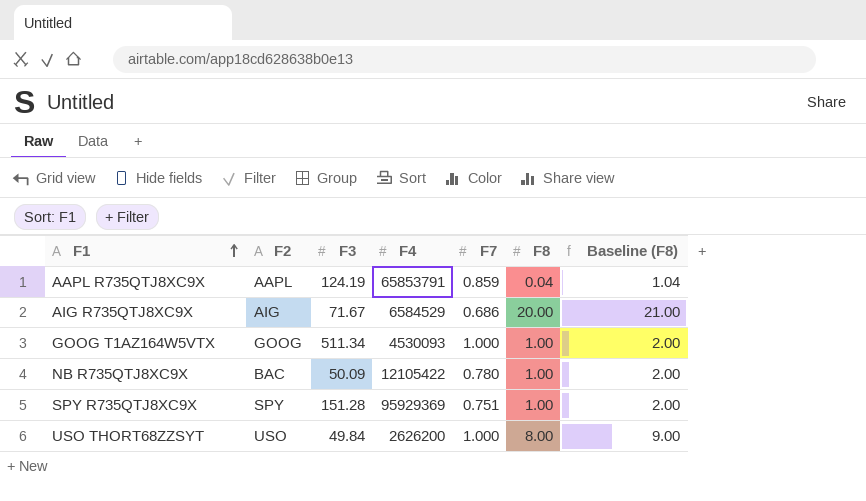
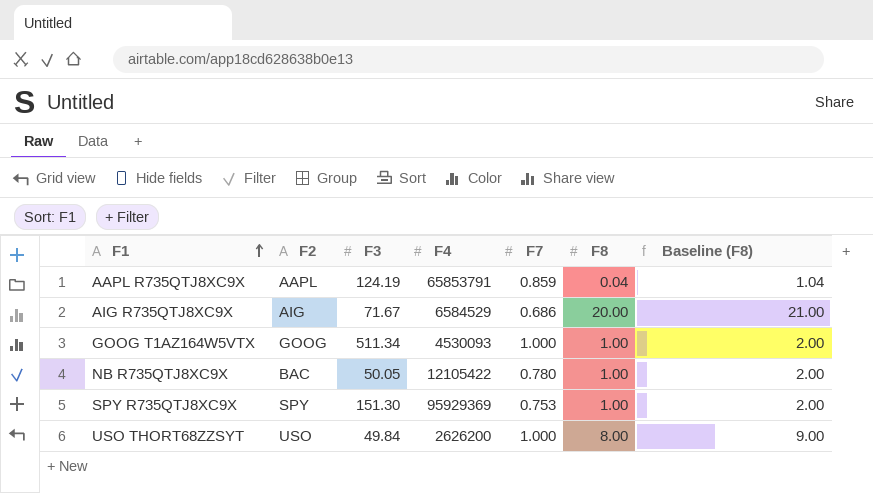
NB R735QTJ8XC9X | F3: 50.09 -> 50.05
SPY R735QTJ8XC9X | F3: 151.28 -> 151.30
SPY R735QTJ8XC9X | F7: 0.751 -> 0.753

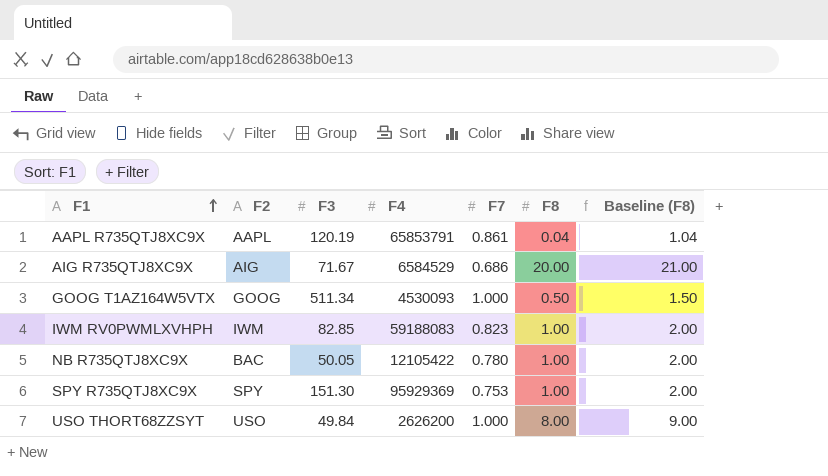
AAPL R735QTJ8XC9X | F3: 124.19 -> 120.19
AAPL R735QTJ8XC9X | F7: 0.859 -> 0.861
GOOG T1AZ164W5VTX | F8: 1.00 -> 0.50
GOOG T1AZ164W5VTX | Baseline (F8): 2.00 -> 1.50
row IWM RV0PWMLXVHPH: none -> IWM | 82.85 | 59188083 | 0.823 | 1.00 | 2.00

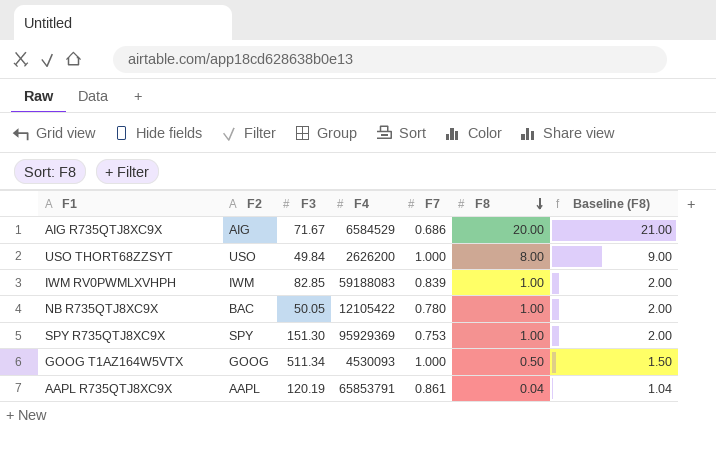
row order: F1 ascending -> F8 descending
IWM RV0PWMLXVHPH | F7: 0.823 -> 0.839

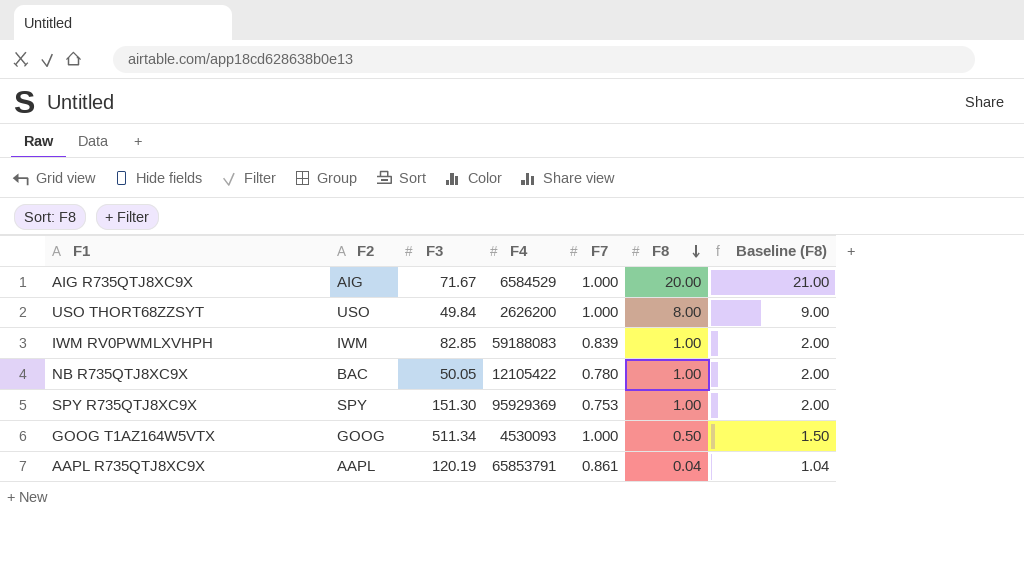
AIG R735QTJ8XC9X | F7: 0.686 -> 1.000

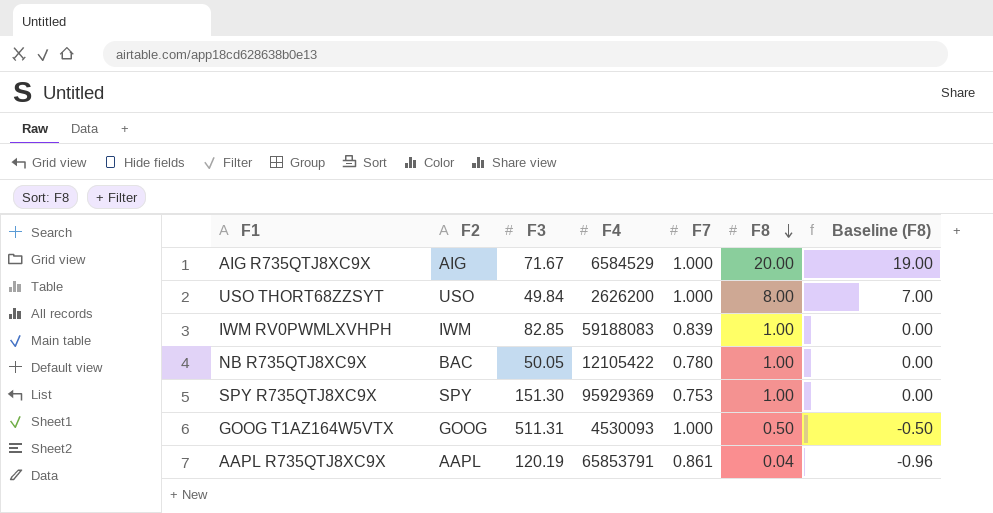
column Baseline (F8) | formula: [F8] + 1 -> [F8] - 1
GOOG T1AZ164W5VTX | F3: 511.34 -> 511.31

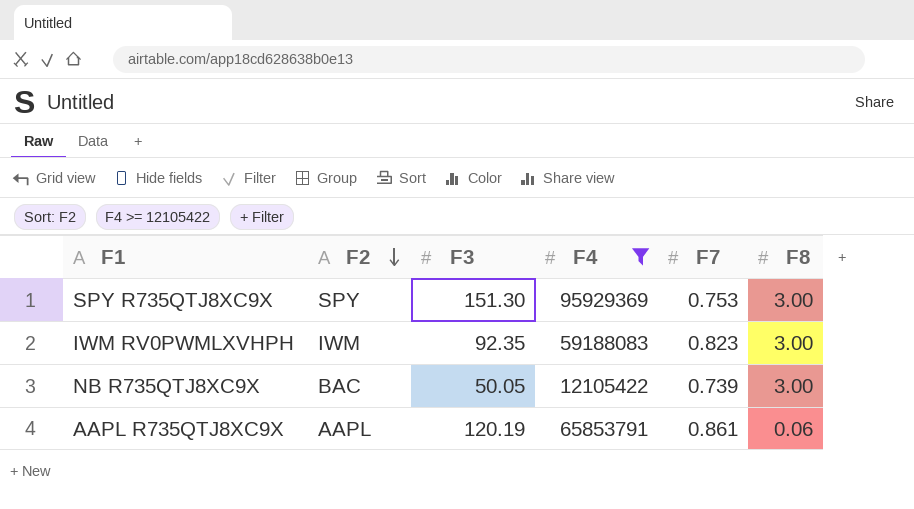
filter: none -> F4 >= 12105422
row order: F8 descending -> F2 descending
column Baseline (F8) | formula: [F8] - 1 -> none
SPY R735QTJ8XC9X | F8: 1.00 -> 3.00
IWM RV0PWMLXVHPH | F3: 82.85 -> 92.35
IWM RV0PWMLXVHPH | F7: 0.839 -> 0.823
IWM RV0PWMLXVHPH | F8: 1.00 -> 3.00
NB R735QTJ8XC9X | F7: 0.780 -> 0.739
NB R735QTJ8XC9X | F8: 1.00 -> 3.00
AAPL R735QTJ8XC9X | F8: 0.04 -> 0.06

